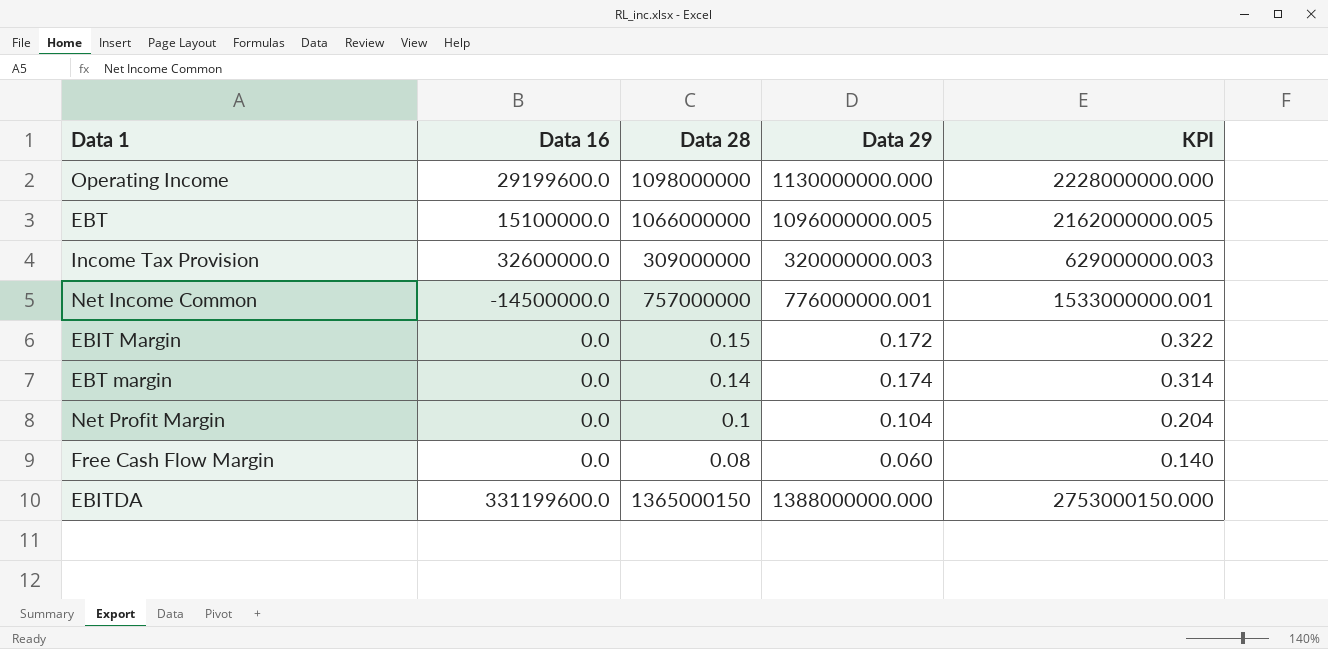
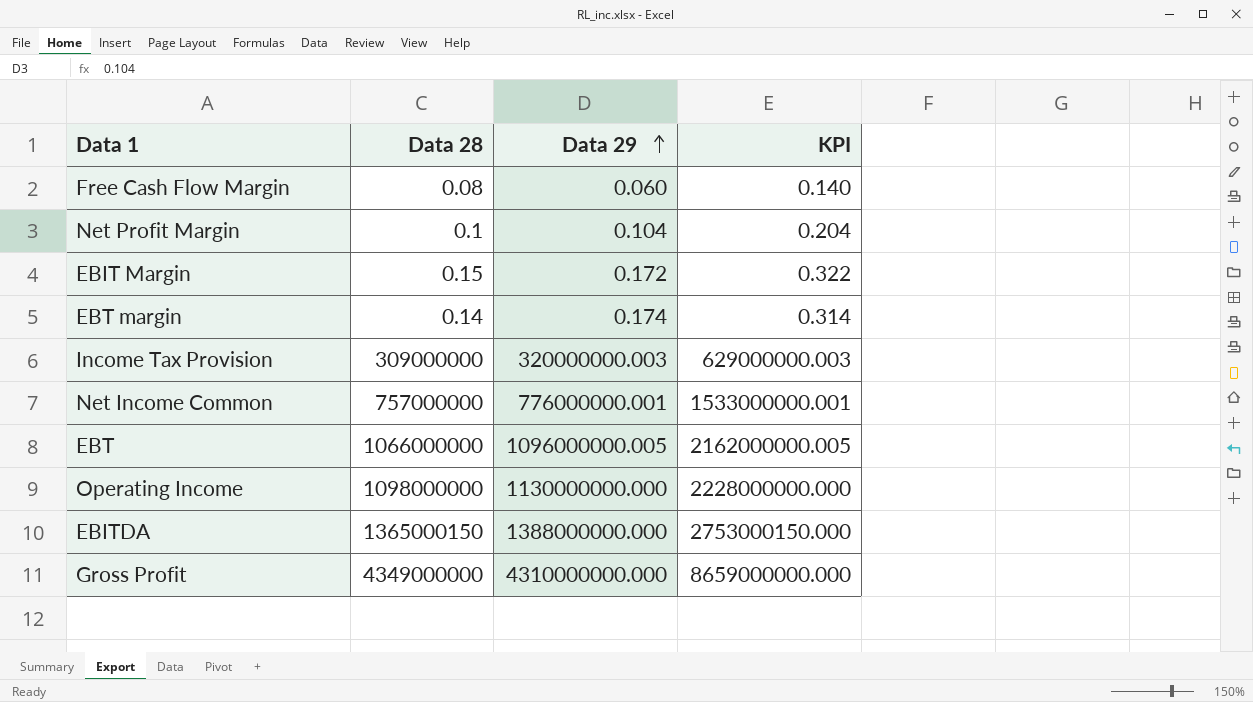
row order: none -> Data 29 ascending
column Data 16 | position: 2 -> none
row Gross Profit: none -> 4349000000 | 4310000000.000 | 8659000000.000

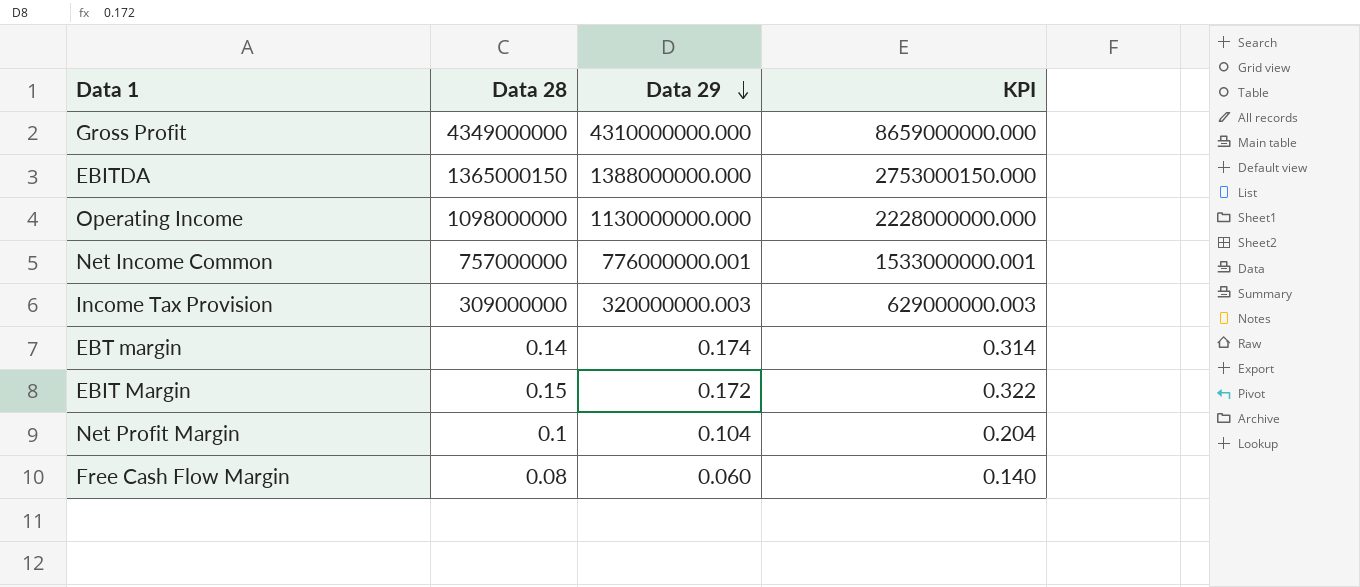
row order: Data 29 ascending -> Data 29 descending
row EBT: 1066000000 | 1096000000.005 | 2162000000.005 -> none

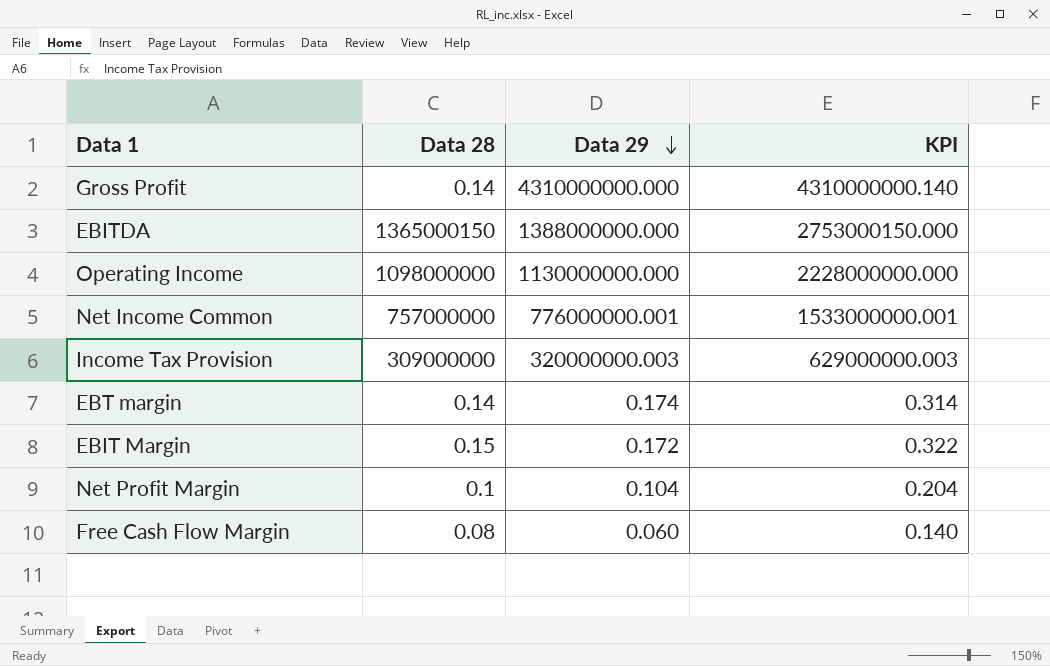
Gross Profit | Data 28: 4349000000 -> 0.14
Gross Profit | KPI: 8659000000.000 -> 4310000000.140

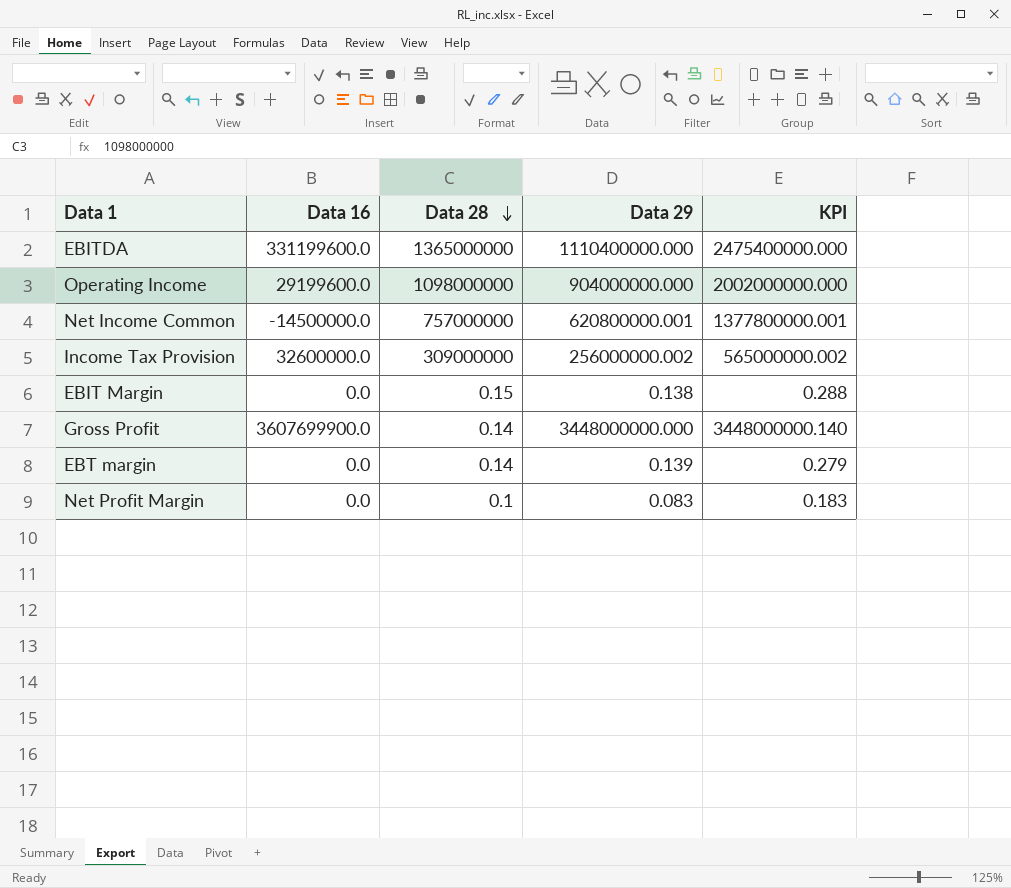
row order: Data 29 descending -> Data 28 descending
column Data 16 | position: none -> 2
row Free Cash Flow Margin: 0.08 | 0.060 | 0.140 -> none
EBITDA | Data 28: 1365000150 -> 1365000000
EBITDA | Data 29: 1388000000.000 -> 1110400000.000
EBITDA | KPI: 2753000150.000 -> 2475400000.000
Operating Income | Data 29: 1130000000.000 -> 904000000.000
Operating Income | KPI: 2228000000.000 -> 2002000000.000
Net Income Common | Data 29: 776000000.001 -> 620800000.001
Net Income Common | KPI: 1533000000.001 -> 1377800000.001
Income Tax Provision | Data 29: 320000000.003 -> 256000000.002
Income Tax Provision | KPI: 629000000.003 -> 565000000.002
EBIT Margin | Data 29: 0.172 -> 0.138
EBIT Margin | KPI: 0.322 -> 0.288
Gross Profit | Data 29: 4310000000.000 -> 3448000000.000
Gross Profit | KPI: 4310000000.140 -> 3448000000.140
EBT margin | Data 29: 0.174 -> 0.139
EBT margin | KPI: 0.314 -> 0.279
Net Profit Margin | Data 29: 0.104 -> 0.083
Net Profit Margin | KPI: 0.204 -> 0.183

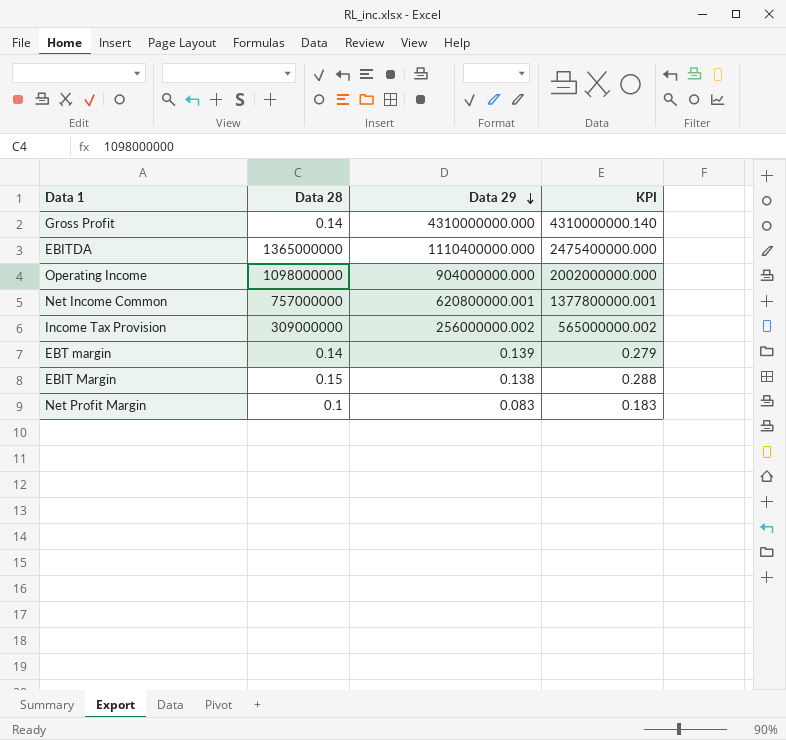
row order: Data 28 descending -> Data 29 descending
column Data 16 | position: 2 -> none
Gross Profit | Data 29: 3448000000.000 -> 4310000000.000
Gross Profit | KPI: 3448000000.140 -> 4310000000.140

